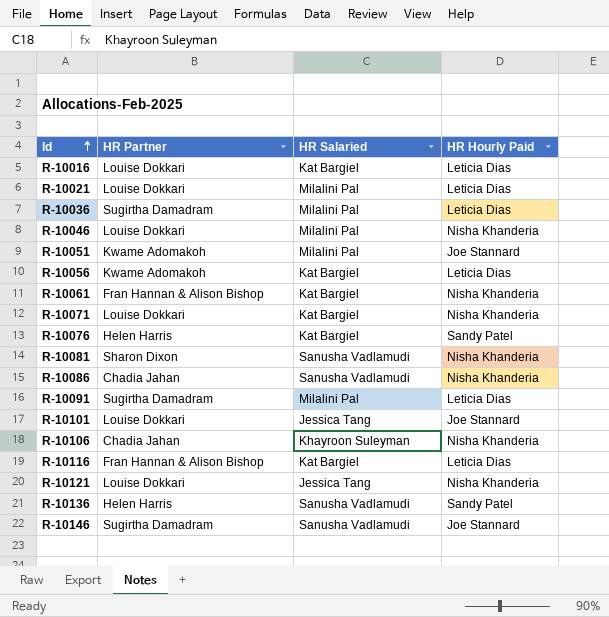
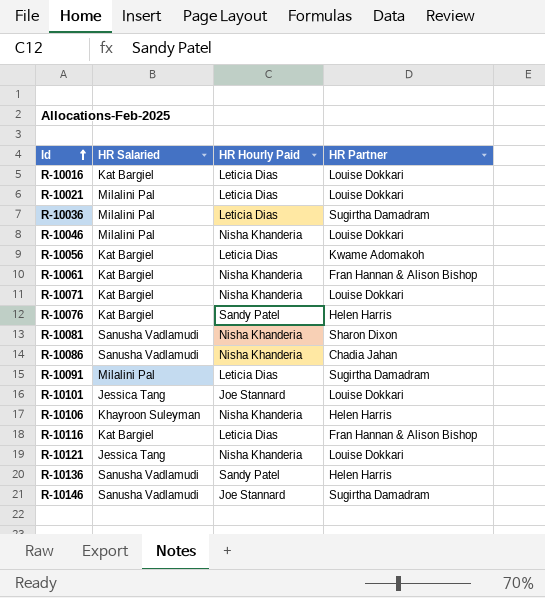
column HR Partner | position: 2 -> 4
row R-10051: Kwame Adomakoh | Milalini Pal | Joe Stannard -> none
R-10106 | HR Partner: Chadia Jahan -> Helen Harris

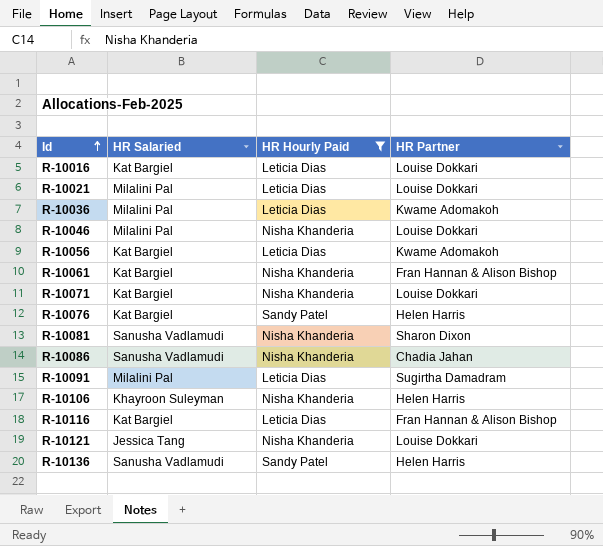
filter: none -> HR Hourly Paid != Joe Stannard
R-10036 | HR Partner: Sugirtha Damadram -> Kwame Adomakoh

